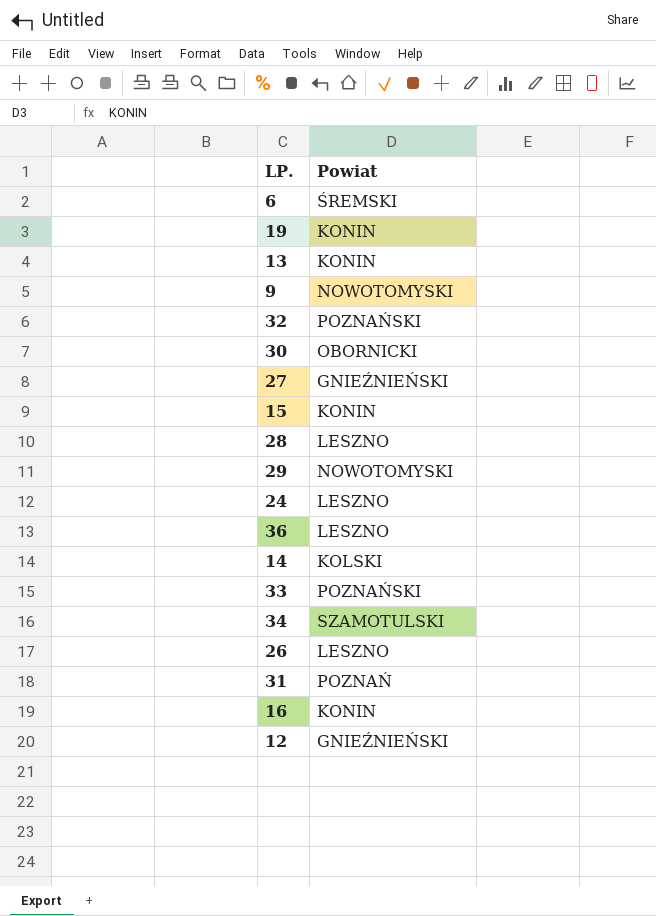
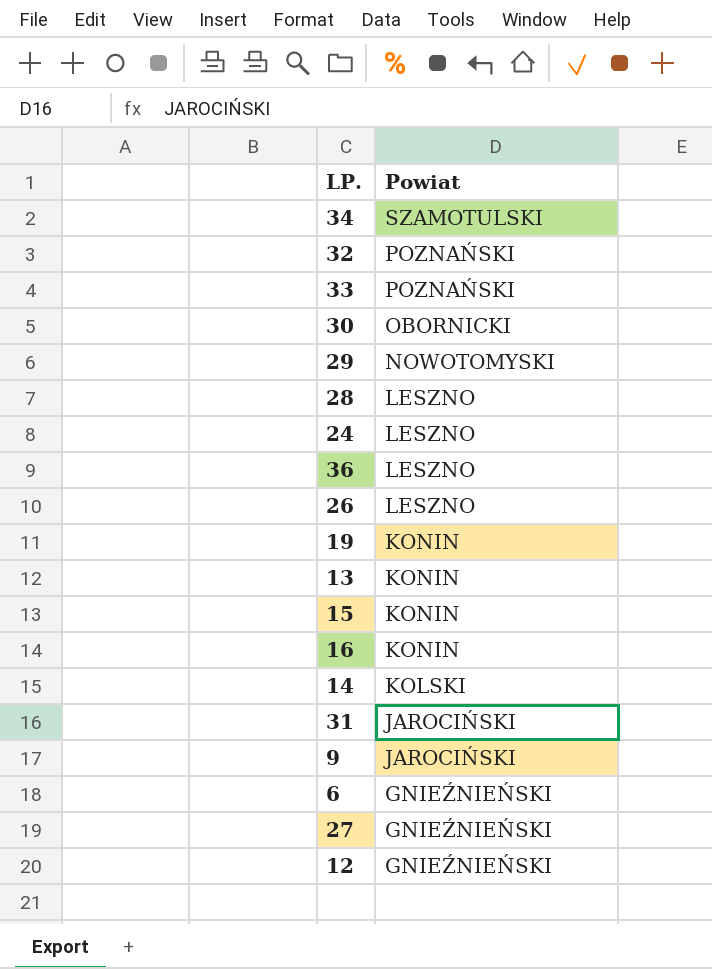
row order: none -> Powiat descending
31 | Powiat: POZNAŃ -> JAROCIŃSKI
9 | Powiat: NOWOTOMYSKI -> JAROCIŃSKI
6 | Powiat: ŚREMSKI -> GNIEŹNIEŃSKI

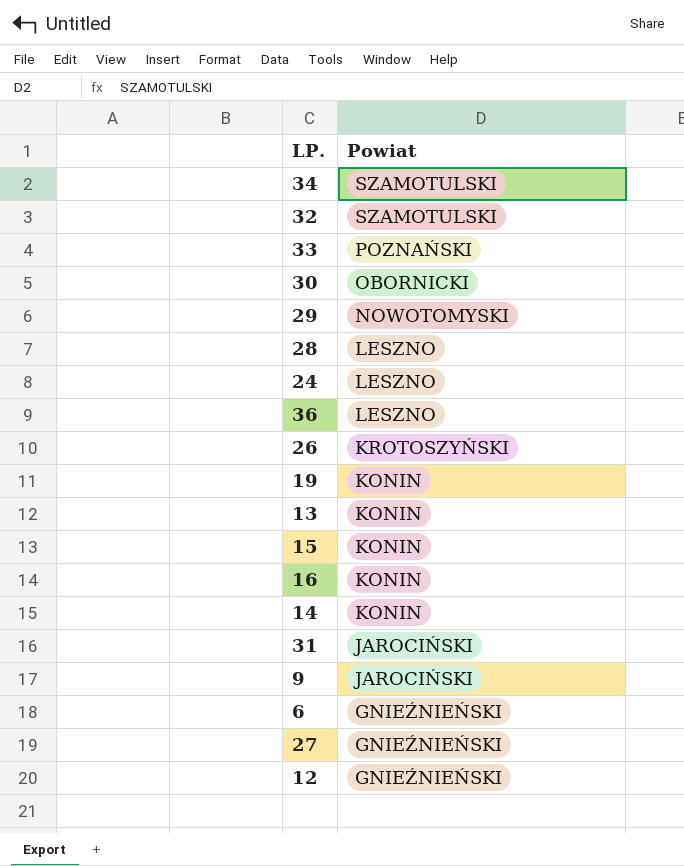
32 | Powiat: POZNAŃSKI -> SZAMOTULSKI
26 | Powiat: LESZNO -> KROTOSZYŃSKI
14 | Powiat: KOLSKI -> KONIN

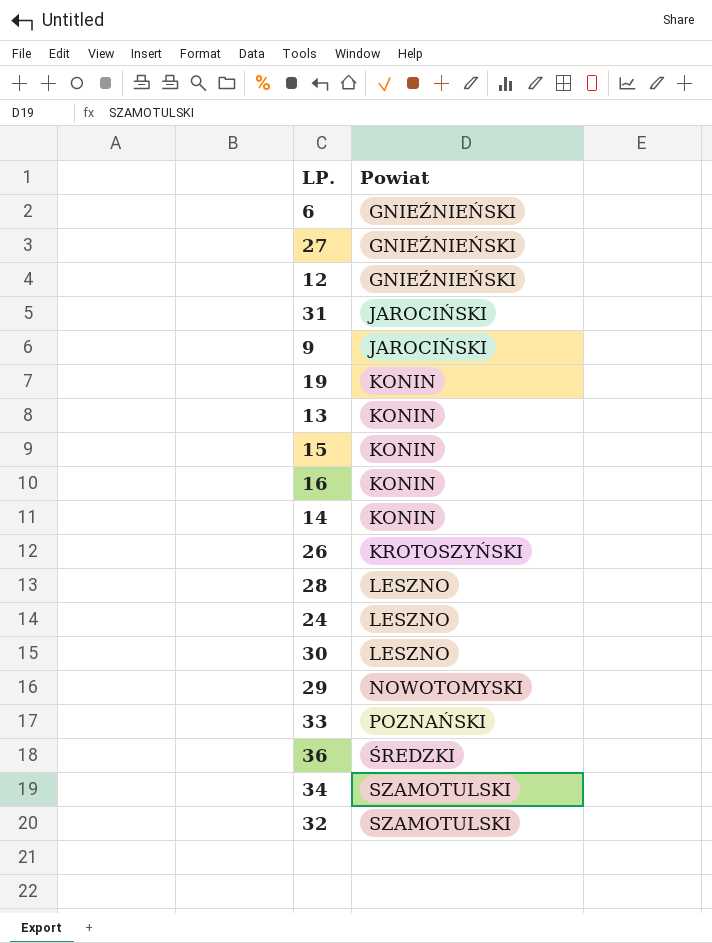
row order: Powiat descending -> Powiat ascending
30 | Powiat: OBORNICKI -> LESZNO
36 | Powiat: LESZNO -> ŚREDZKI

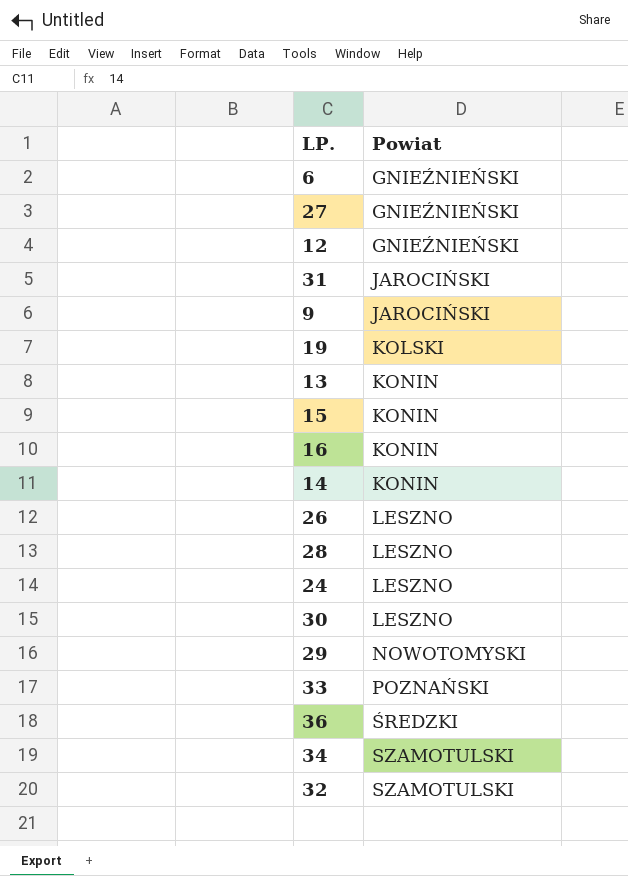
19 | Powiat: KONIN -> KOLSKI
26 | Powiat: KROTOSZYŃSKI -> LESZNO

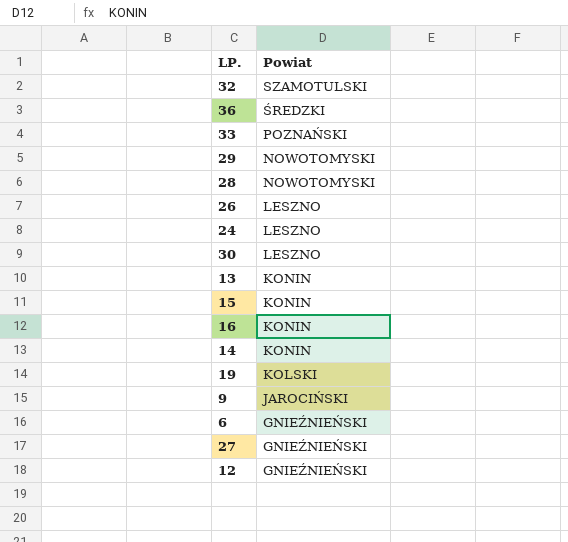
row order: Powiat ascending -> Powiat descending
row 31: JAROCIŃSKI -> none
row 34: SZAMOTULSKI -> none
28 | Powiat: LESZNO -> NOWOTOMYSKI

